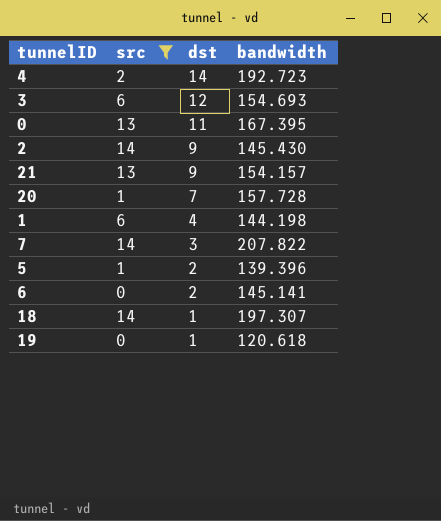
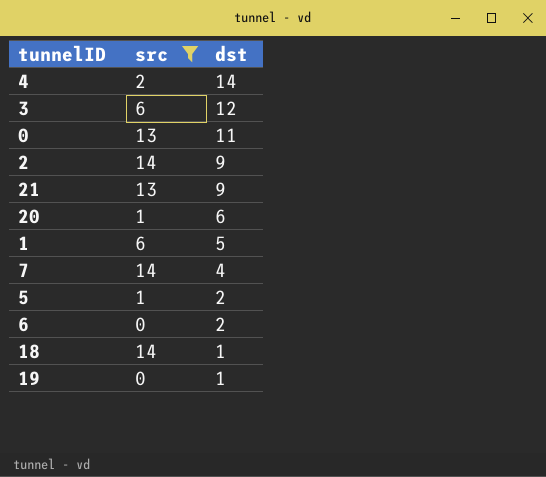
column bandwidth | position: 4 -> none
20 | dst: 7 -> 6
1 | dst: 4 -> 5
7 | dst: 3 -> 4

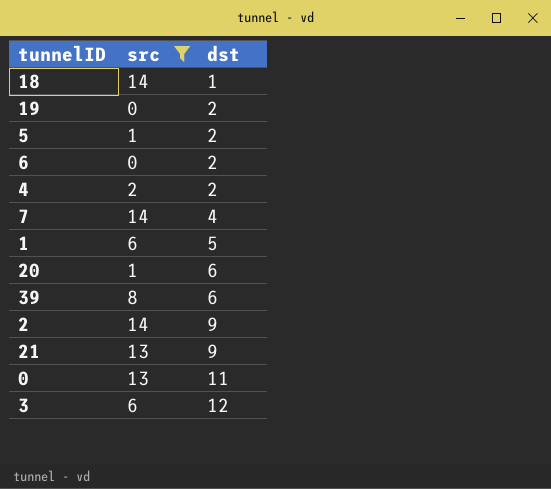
row order: dst descending -> dst ascending
19 | dst: 1 -> 2
4 | dst: 14 -> 2
row 39: none -> 8 | 6

